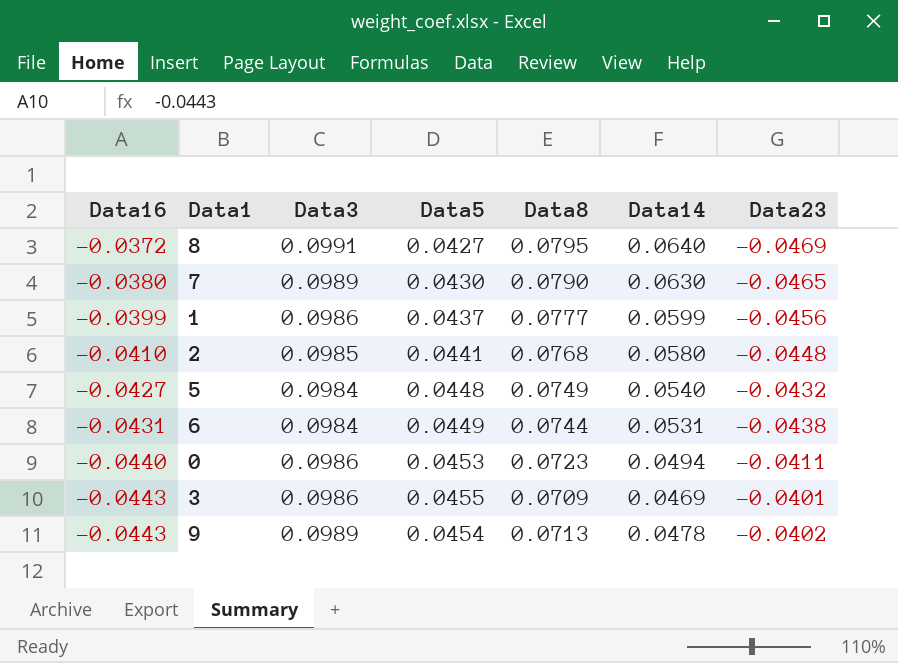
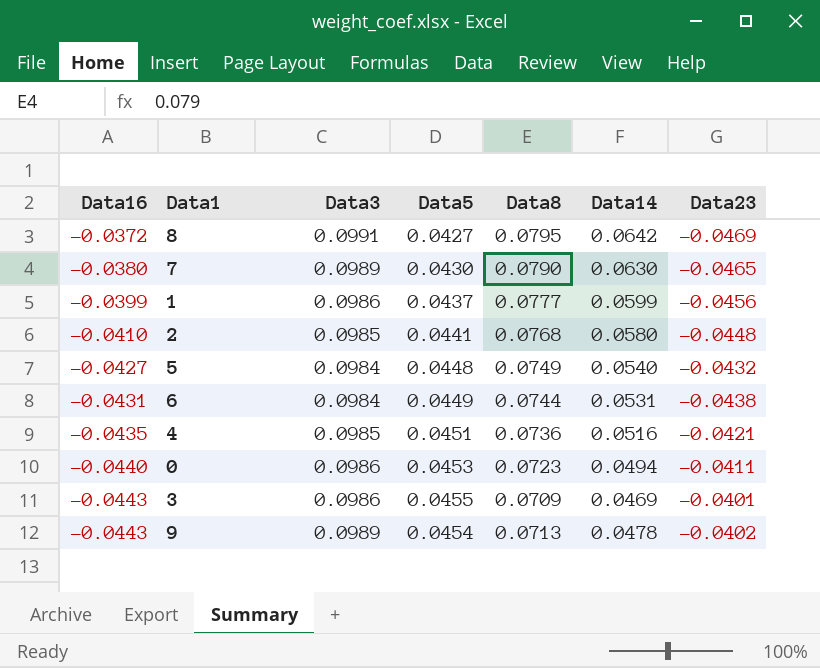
8 | Data14: 0.0640 -> 0.0642
row 4: none -> -0.0435 | 0.0985 | 0.0451 | 0.0736 | 0.0516 | -0.0421

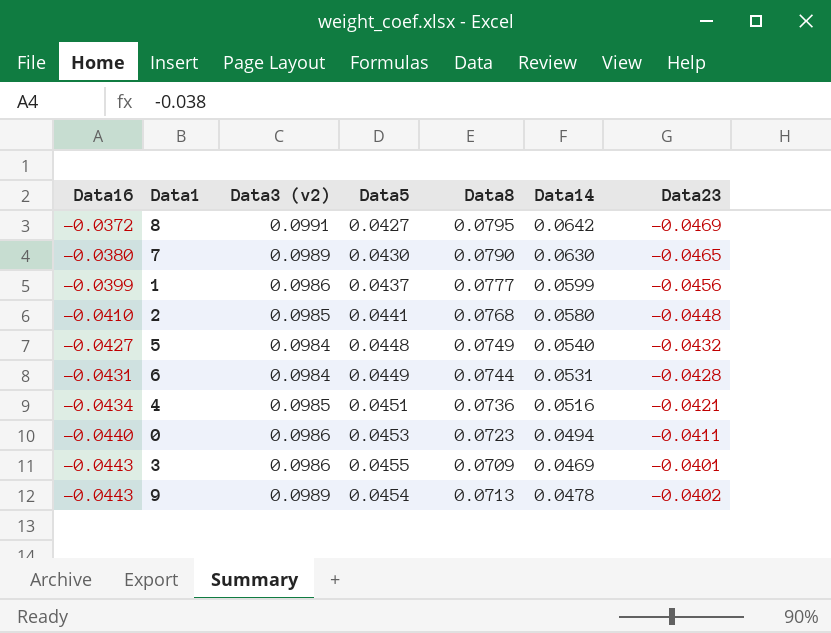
column name: Data3 -> Data3 (v2)
6 | Data23: -0.0438 -> -0.0428
4 | Data16: -0.0435 -> -0.0434

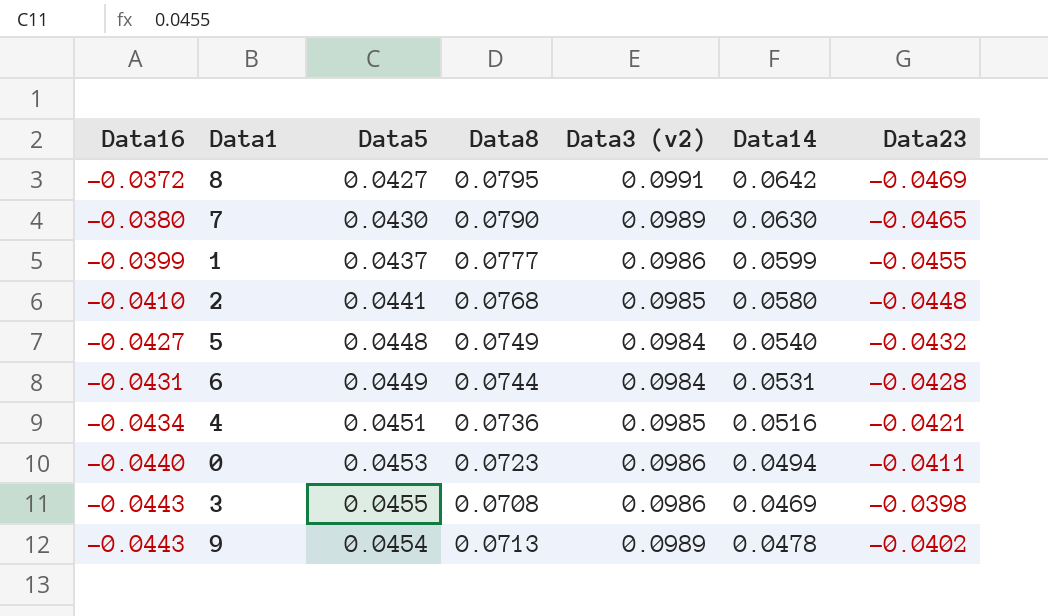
column Data3 (v2) | position: 3 -> 5
1 | Data23: -0.0456 -> -0.0455
3 | Data8: 0.0709 -> 0.0708
3 | Data23: -0.0401 -> -0.0398

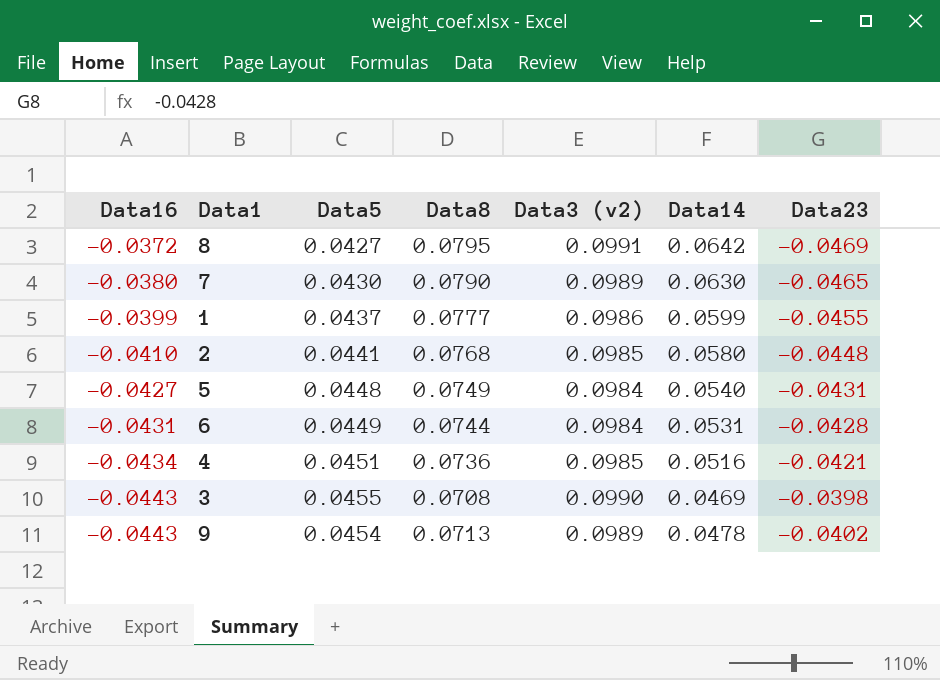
row 0: -0.0440 | 0.0453 | 0.0723 | 0.0986 | 0.0494 | -0.0411 -> none
5 | Data23: -0.0432 -> -0.0431
3 | Data3 (v2): 0.0986 -> 0.0990

